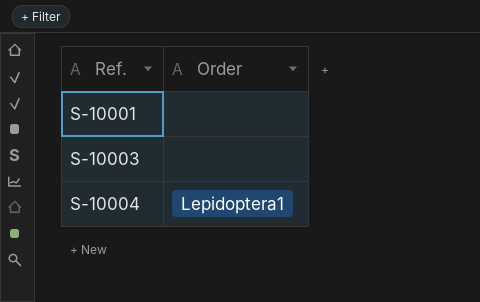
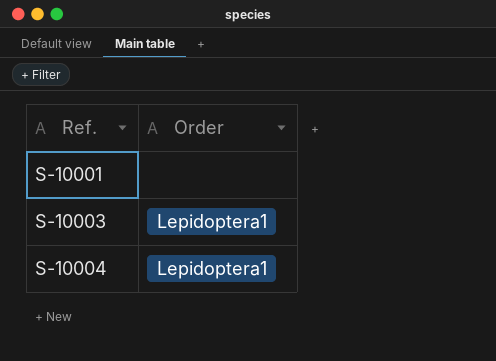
S-10003 | Order: none -> Lepidoptera1

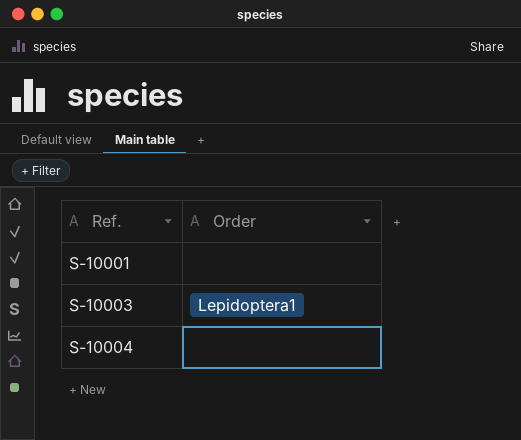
S-10004 | Order: Lepidoptera1 -> none

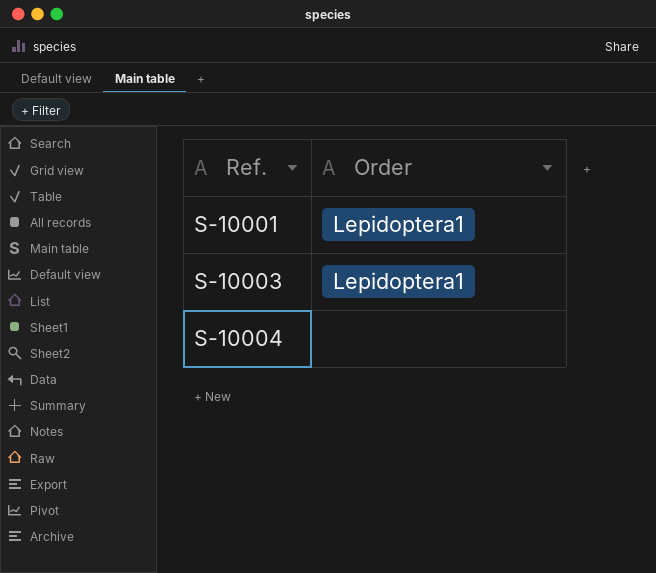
S-10001 | Order: none -> Lepidoptera1

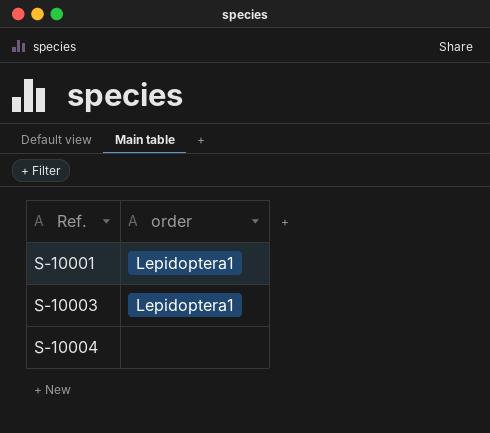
column name: Order -> order

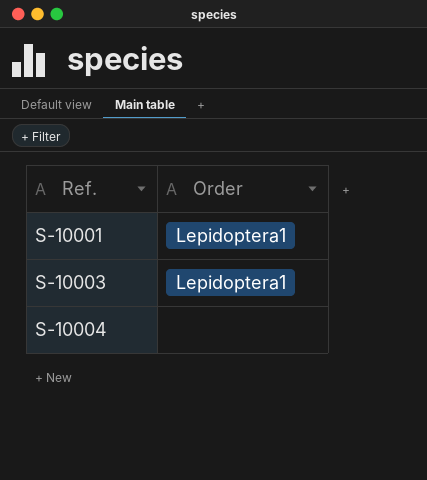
column name: order -> Order

